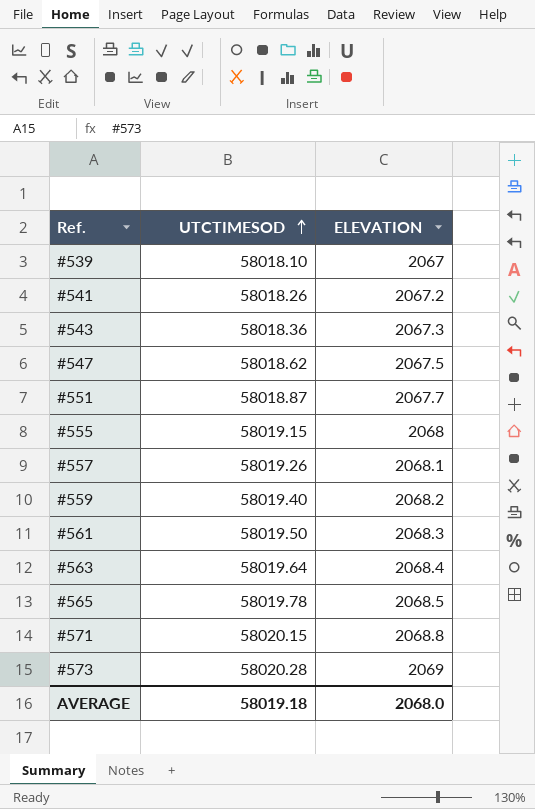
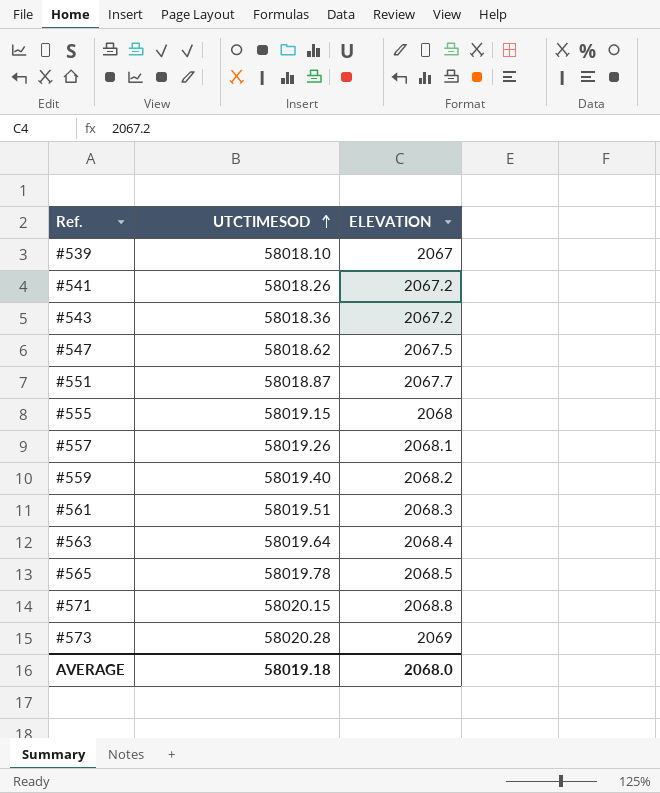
#543 | ELEVATION: 2067.3 -> 2067.2
#561 | UTCTIMESOD: 58019.50 -> 58019.51

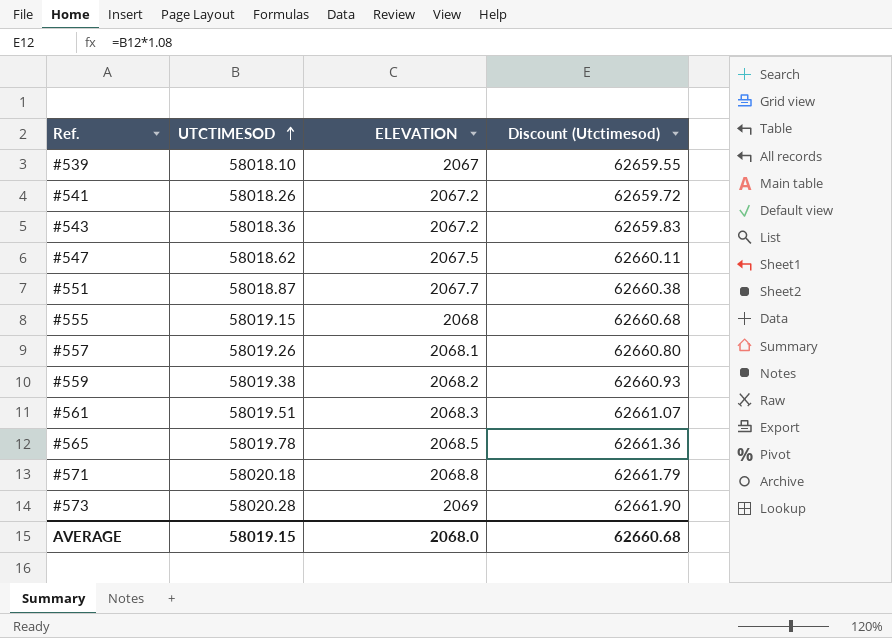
column Discount (Utctimesod) | formula: none -> [UTCTIMESOD] * 1.08
row #563: 58019.64 | 2068.4 -> none
#559 | UTCTIMESOD: 58019.40 -> 58019.38
#571 | UTCTIMESOD: 58020.15 -> 58020.18
AVERAGE | UTCTIMESOD: 58019.18 -> 58019.15

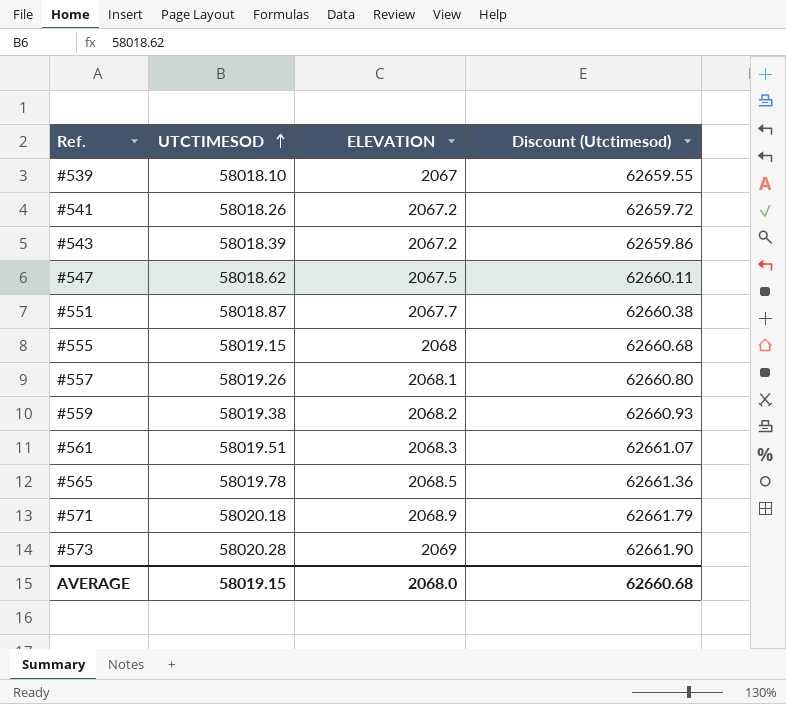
#543 | UTCTIMESOD: 58018.36 -> 58018.39
#543 | Discount (Utctimesod): 62659.83 -> 62659.86
#571 | ELEVATION: 2068.8 -> 2068.9

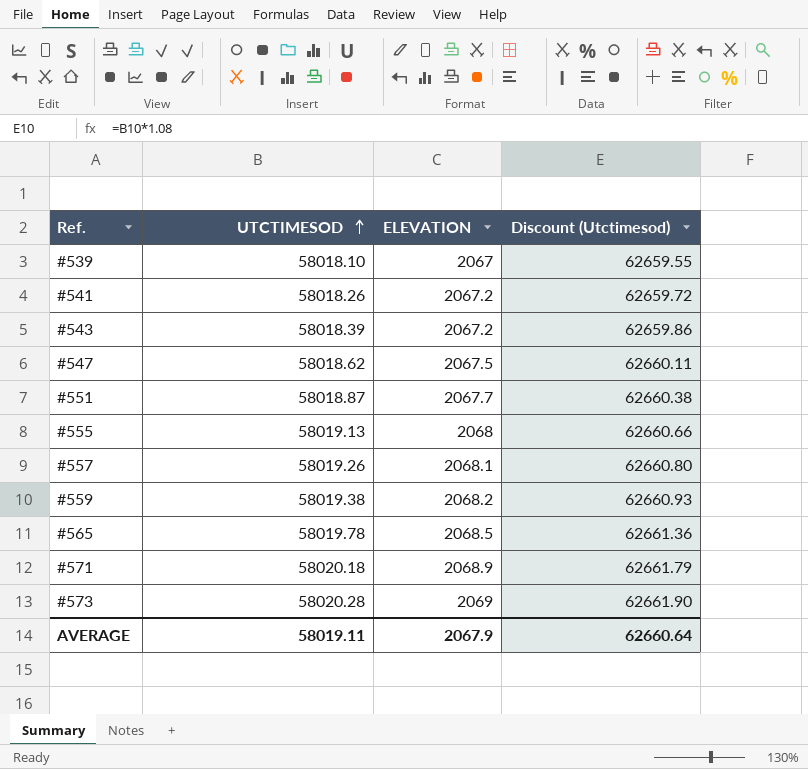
row #561: 58019.51 | 2068.3 | 62661.07 -> none
#555 | UTCTIMESOD: 58019.15 -> 58019.13
#555 | Discount (Utctimesod): 62660.68 -> 62660.66
AVERAGE | UTCTIMESOD: 58019.15 -> 58019.11
AVERAGE | ELEVATION: 2068.0 -> 2067.9
AVERAGE | Discount (Utctimesod): 62660.68 -> 62660.64

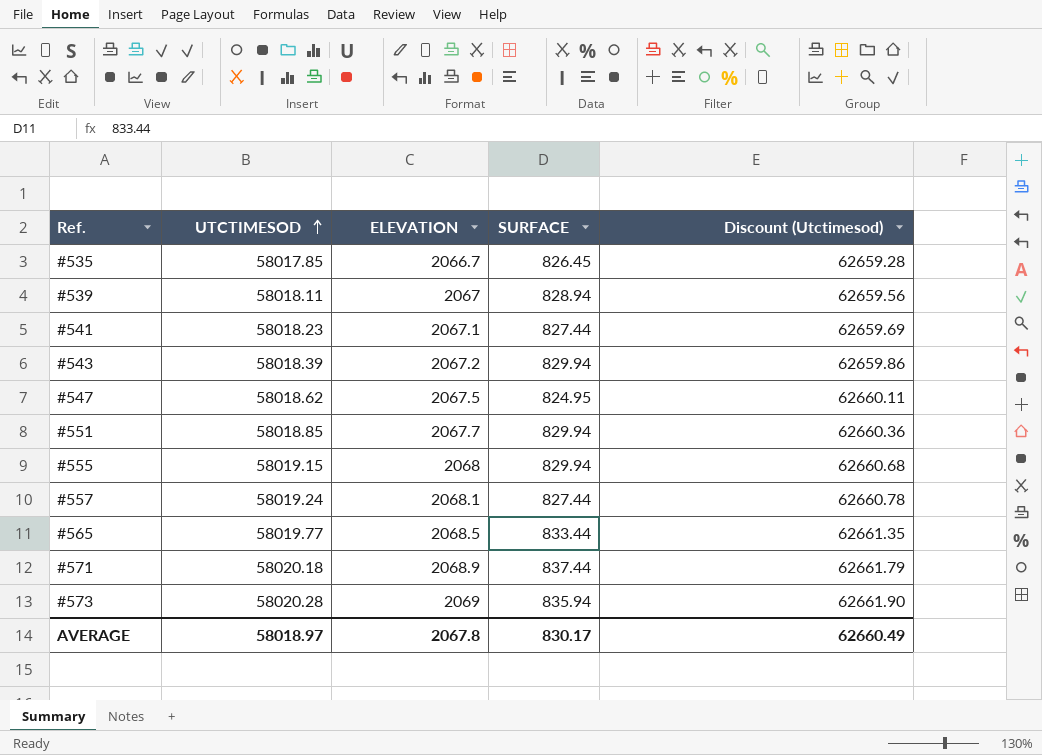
column SURFACE | position: none -> 4
row #559: 58019.38 | 2068.2 | 62660.93 -> none
row #535: none -> 58017.85 | 2066.7 | 826.45 | 62659.28
#539 | UTCTIMESOD: 58018.10 -> 58018.11
#539 | Discount (Utctimesod): 62659.55 -> 62659.56
#541 | UTCTIMESOD: 58018.26 -> 58018.23
#541 | ELEVATION: 2067.2 -> 2067.1
#541 | Discount (Utctimesod): 62659.72 -> 62659.69
#551 | UTCTIMESOD: 58018.87 -> 58018.85
#551 | Discount (Utctimesod): 62660.38 -> 62660.36
#555 | UTCTIMESOD: 58019.13 -> 58019.15
#555 | Discount (Utctimesod): 62660.66 -> 62660.68
#557 | UTCTIMESOD: 58019.26 -> 58019.24
#557 | Discount (Utctimesod): 62660.80 -> 62660.78
#565 | UTCTIMESOD: 58019.78 -> 58019.77
#565 | Discount (Utctimesod): 62661.36 -> 62661.35
AVERAGE | UTCTIMESOD: 58019.11 -> 58018.97
AVERAGE | ELEVATION: 2067.9 -> 2067.8
AVERAGE | Discount (Utctimesod): 62660.64 -> 62660.49

